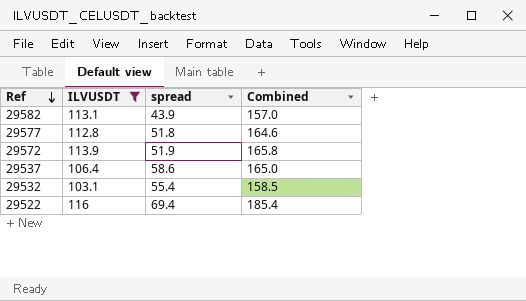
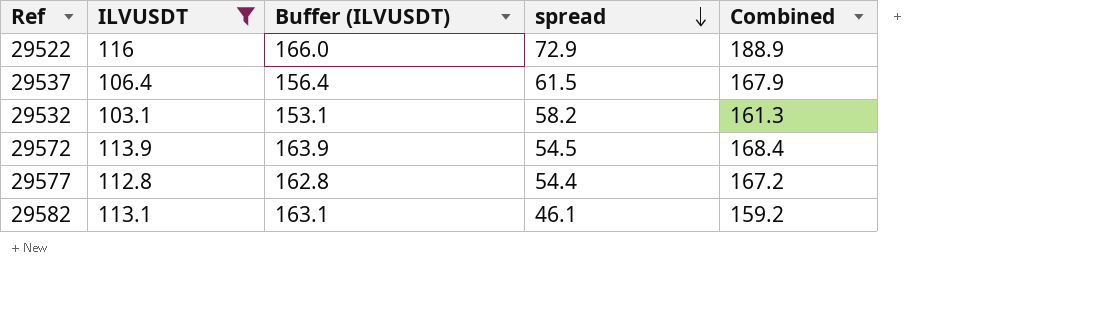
row order: Ref descending -> spread descending
column Buffer (ILVUSDT) | formula: none -> [ILVUSDT] + 50
29522 | spread: 69.4 -> 72.9
29522 | Combined: 185.4 -> 188.9
29537 | spread: 58.6 -> 61.5
29537 | Combined: 165.0 -> 167.9
29532 | spread: 55.4 -> 58.2
29532 | Combined: 158.5 -> 161.3
29572 | spread: 51.9 -> 54.5
29572 | Combined: 165.8 -> 168.4
29577 | spread: 51.8 -> 54.4
29577 | Combined: 164.6 -> 167.2
29582 | spread: 43.9 -> 46.1
29582 | Combined: 157.0 -> 159.2

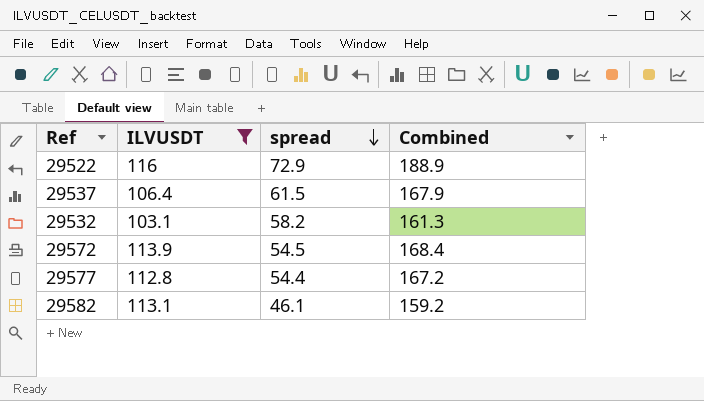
column Buffer (ILVUSDT) | formula: [ILVUSDT] + 50 -> none

